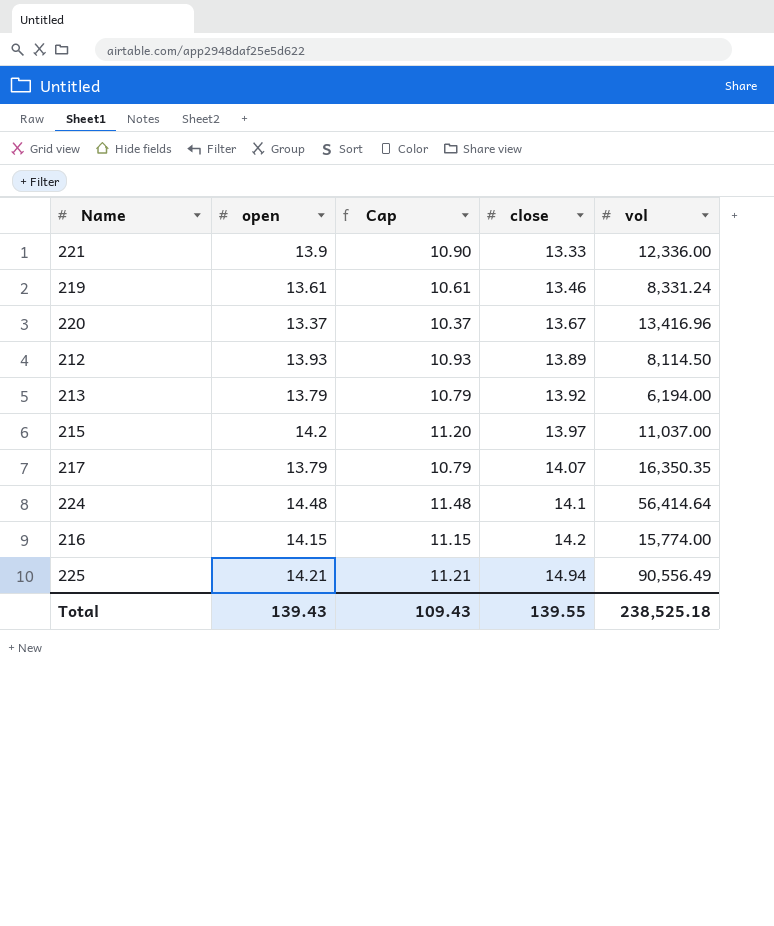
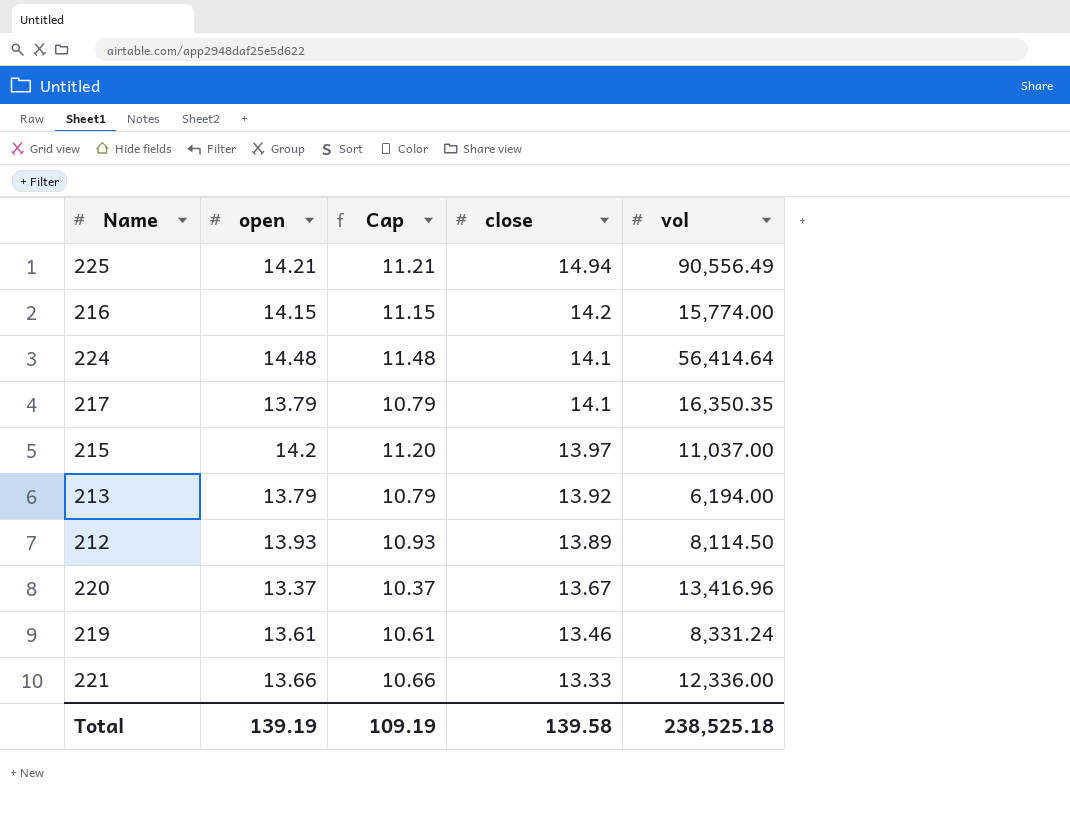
row order: close ascending -> close descending
217 | close: 14.07 -> 14.1
221 | open: 13.9 -> 13.66
221 | Cap: 10.90 -> 10.66
Total | open: 139.43 -> 139.19
Total | Cap: 109.43 -> 109.19
Total | close: 139.55 -> 139.58

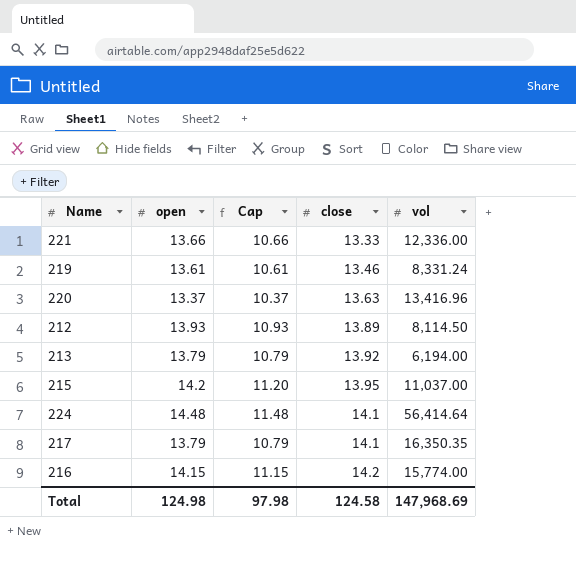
row order: close descending -> close ascending
row 225: 14.21 | 11.21 | 14.94 | 90,556.49 -> none
220 | close: 13.67 -> 13.63
215 | close: 13.97 -> 13.95
Total | open: 139.19 -> 124.98
Total | Cap: 109.19 -> 97.98
Total | close: 139.58 -> 124.58
Total | vol: 238,525.18 -> 147,968.69

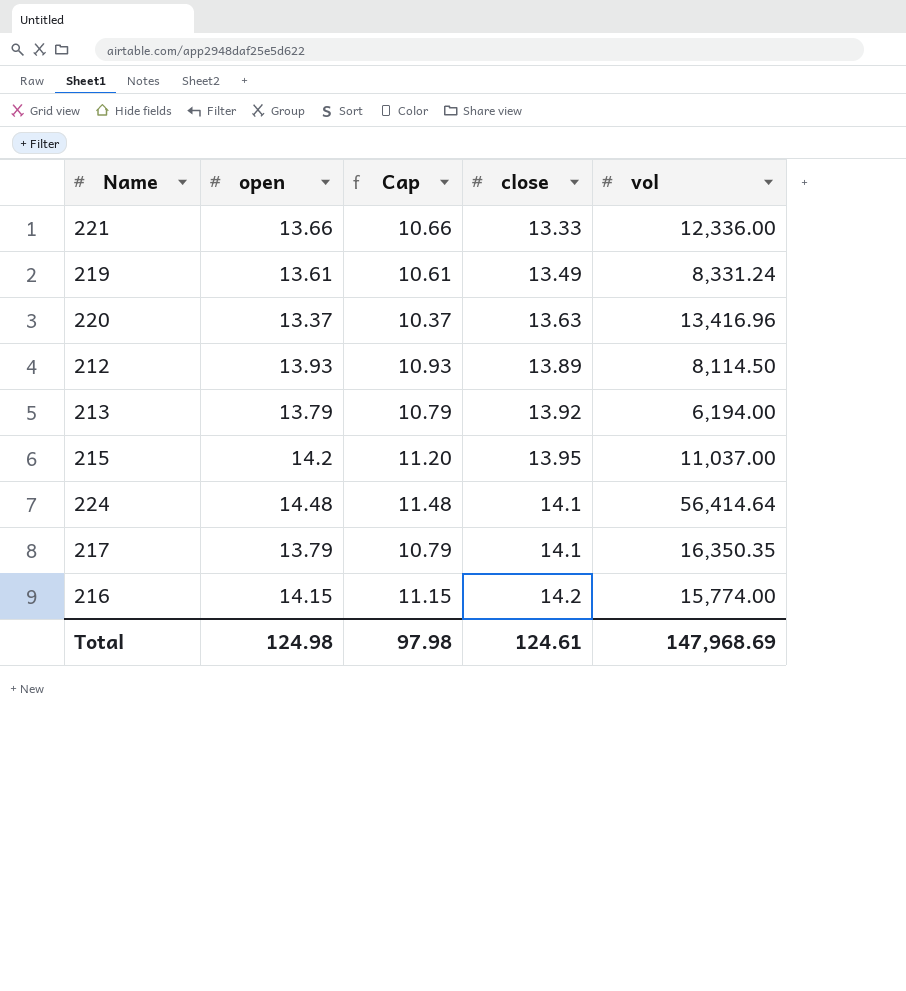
219 | close: 13.46 -> 13.49
Total | close: 124.58 -> 124.61

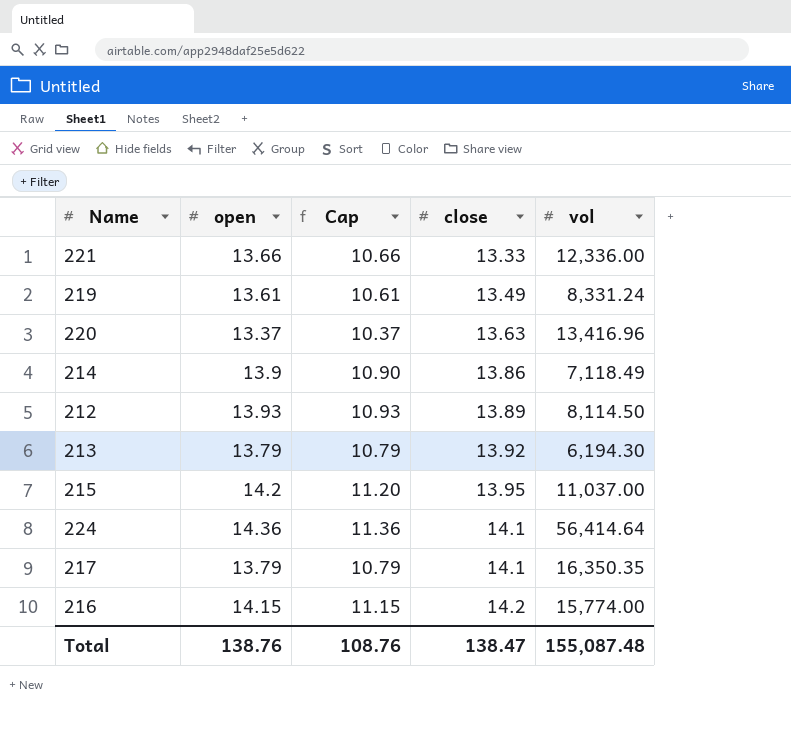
row 214: none -> 13.9 | 10.90 | 13.86 | 7,118.49
213 | vol: 6,194.00 -> 6,194.30
224 | open: 14.48 -> 14.36
224 | Cap: 11.48 -> 11.36
Total | open: 124.98 -> 138.76
Total | Cap: 97.98 -> 108.76
Total | close: 124.61 -> 138.47
Total | vol: 147,968.69 -> 155,087.48

